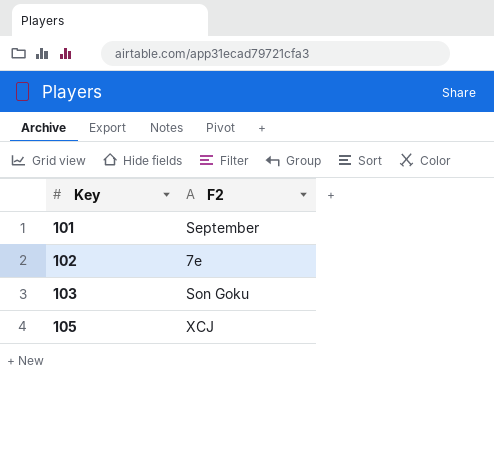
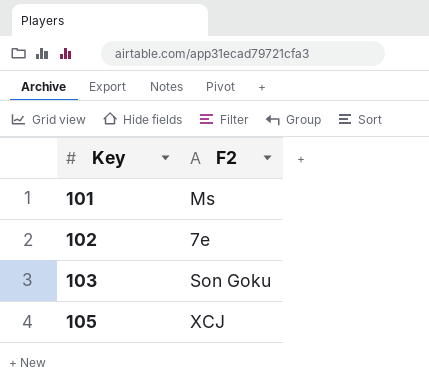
101 | F2: September -> Ms

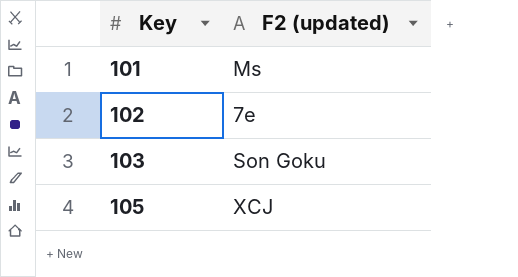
column name: F2 -> F2 (updated)

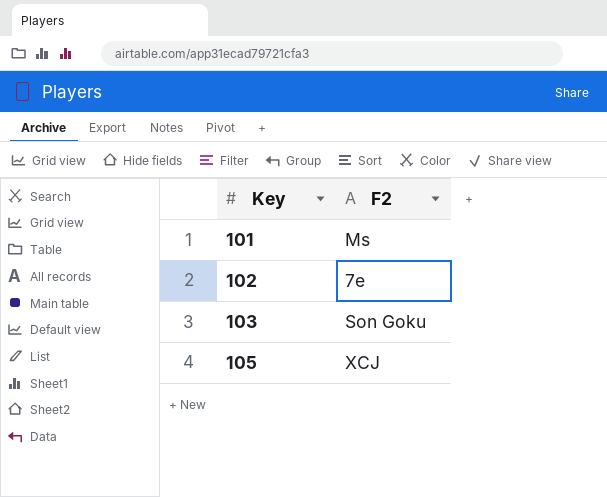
column name: F2 (updated) -> F2

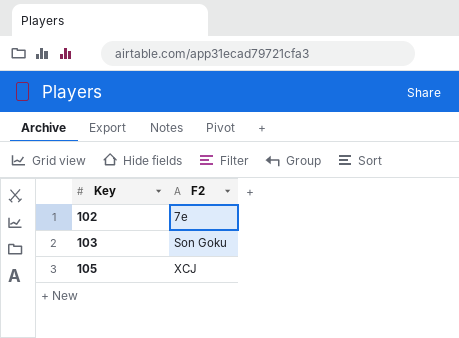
row 101: Ms -> none

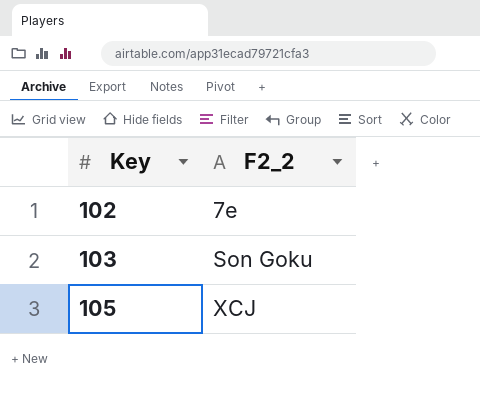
column name: F2 -> F2_2

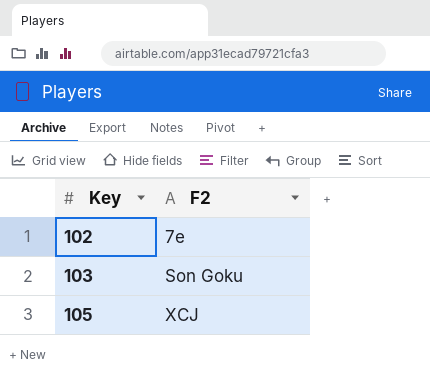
column name: F2_2 -> F2

